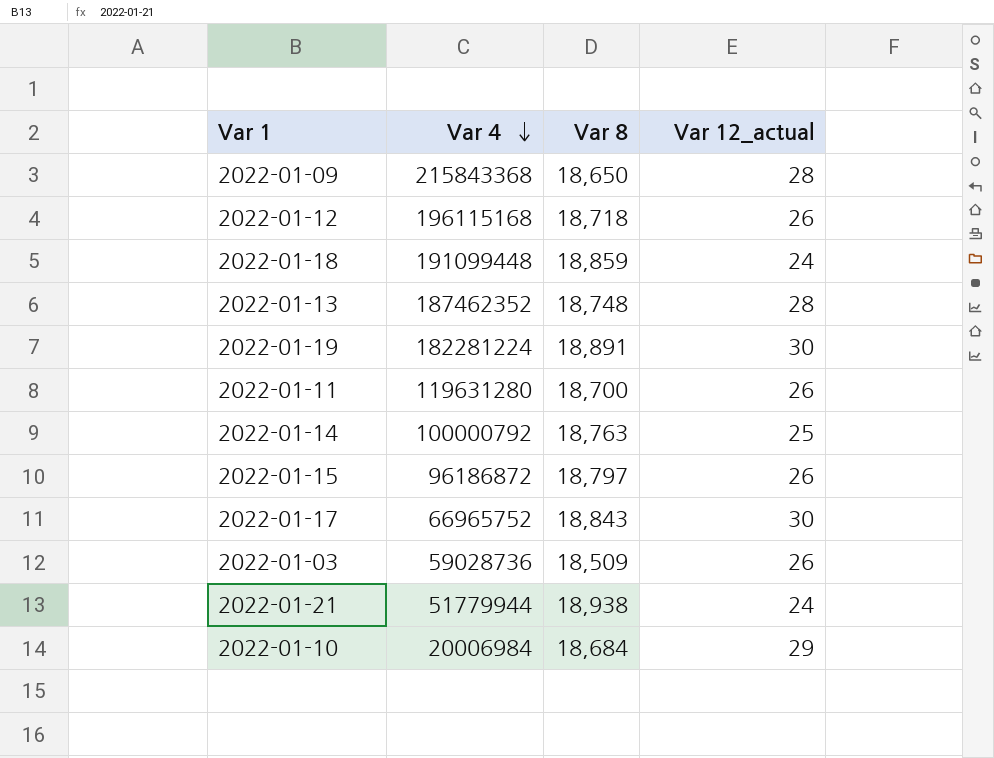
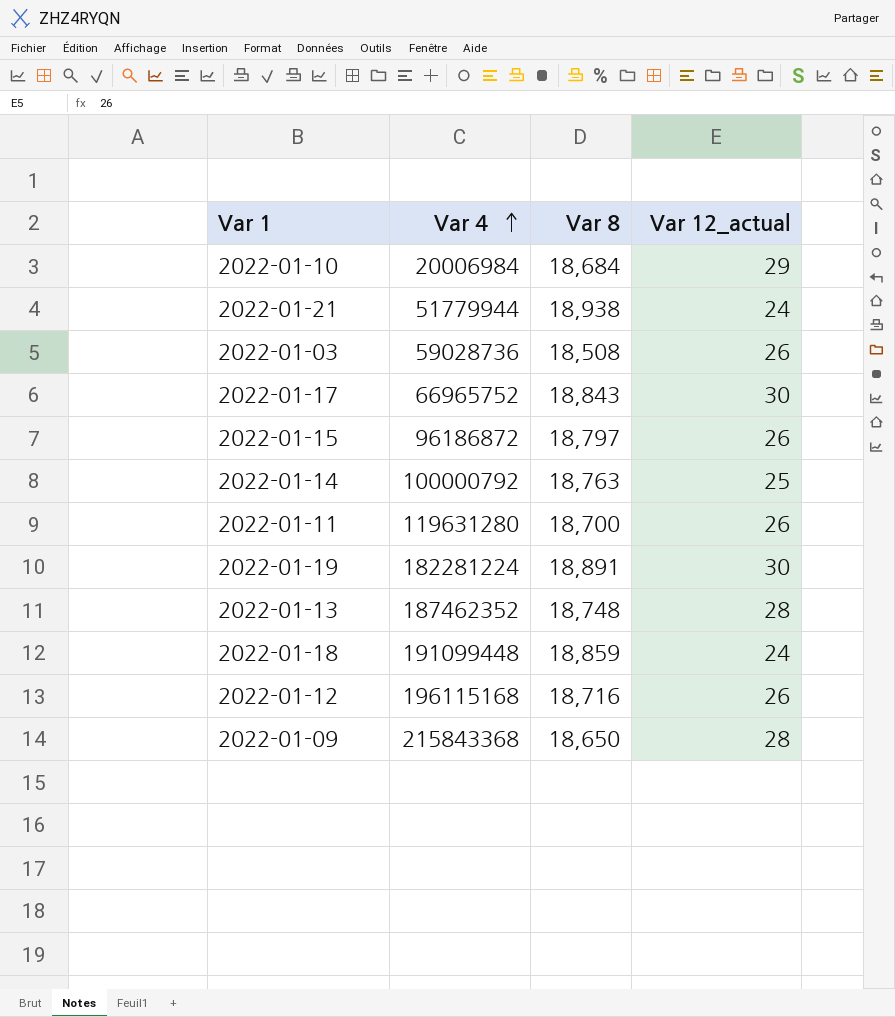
row order: Var 4 descending -> Var 4 ascending
2022-01-03 | Var 8: 18,509 -> 18,508
2022-01-12 | Var 8: 18,718 -> 18,716

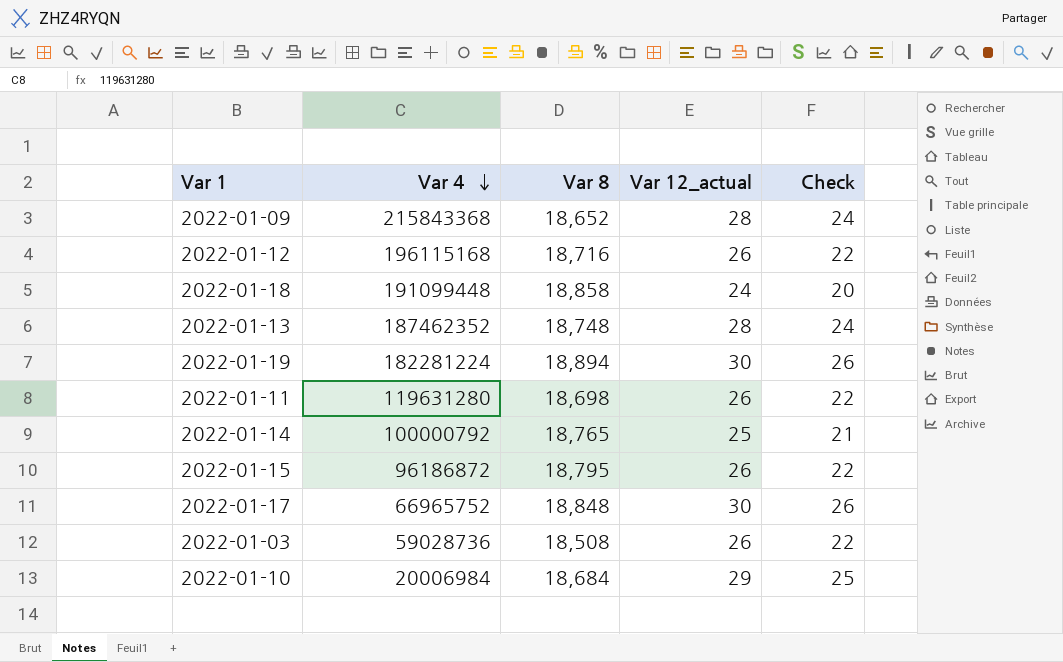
row order: Var 4 ascending -> Var 4 descending
column Check | formula: none -> [Var 12_actual] * 0.85
row 2022-01-21: 51779944 | 18,938 | 24 -> none
2022-01-09 | Var 8: 18,650 -> 18,652
2022-01-18 | Var 8: 18,859 -> 18,858
2022-01-19 | Var 8: 18,891 -> 18,894
2022-01-11 | Var 8: 18,700 -> 18,698
2022-01-14 | Var 8: 18,763 -> 18,765
2022-01-15 | Var 8: 18,797 -> 18,795
2022-01-17 | Var 8: 18,843 -> 18,848

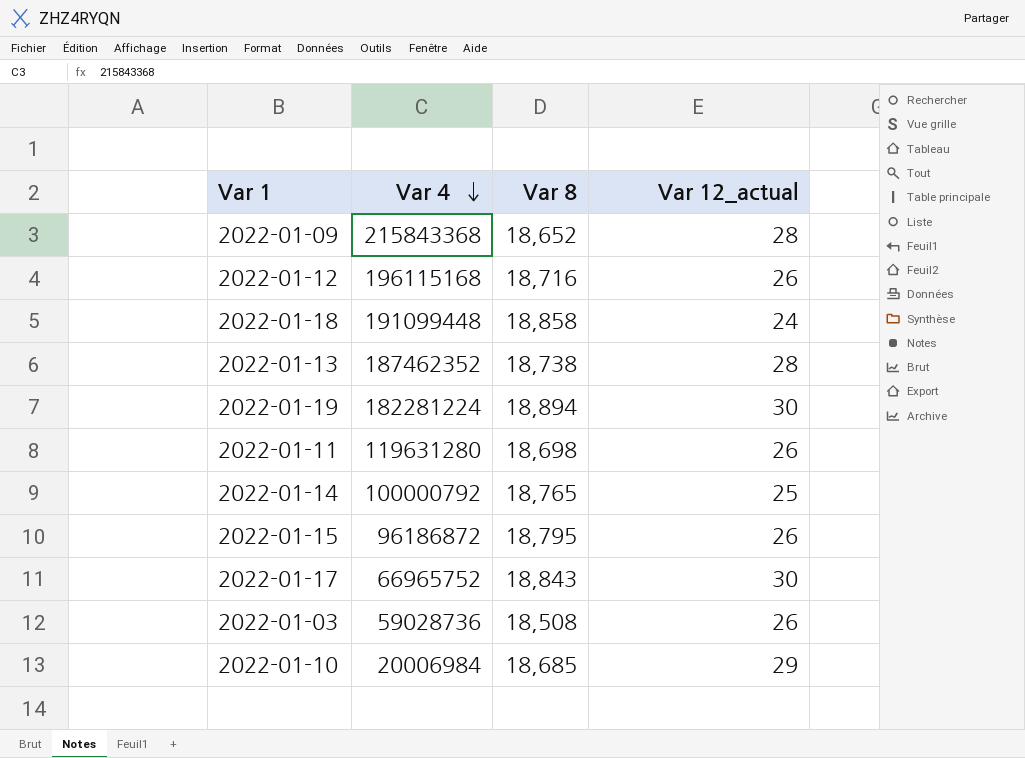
column Check | formula: [Var 12_actual] * 0.85 -> none
2022-01-13 | Var 8: 18,748 -> 18,738
2022-01-17 | Var 8: 18,848 -> 18,843
2022-01-10 | Var 8: 18,684 -> 18,685

